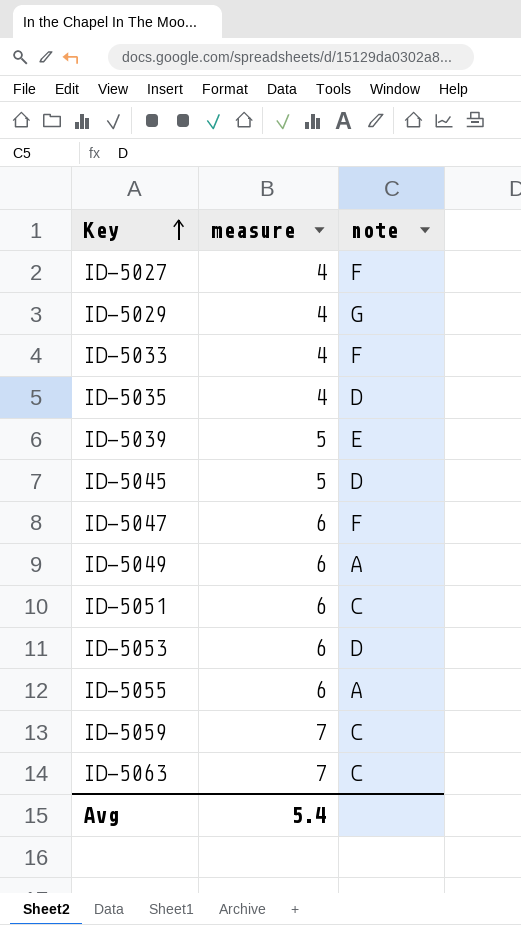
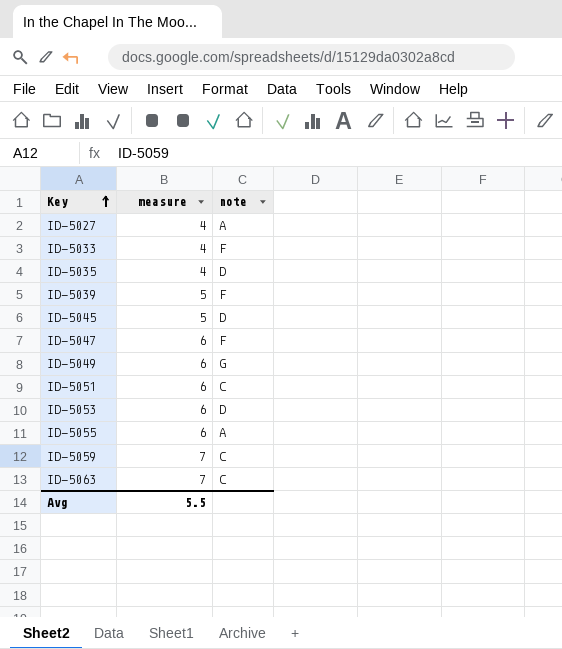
row ID-5029: 4 | G -> none
ID-5027 | note: F -> A
ID-5039 | note: E -> F
ID-5049 | note: A -> G
Avg | measure: 5.4 -> 5.5

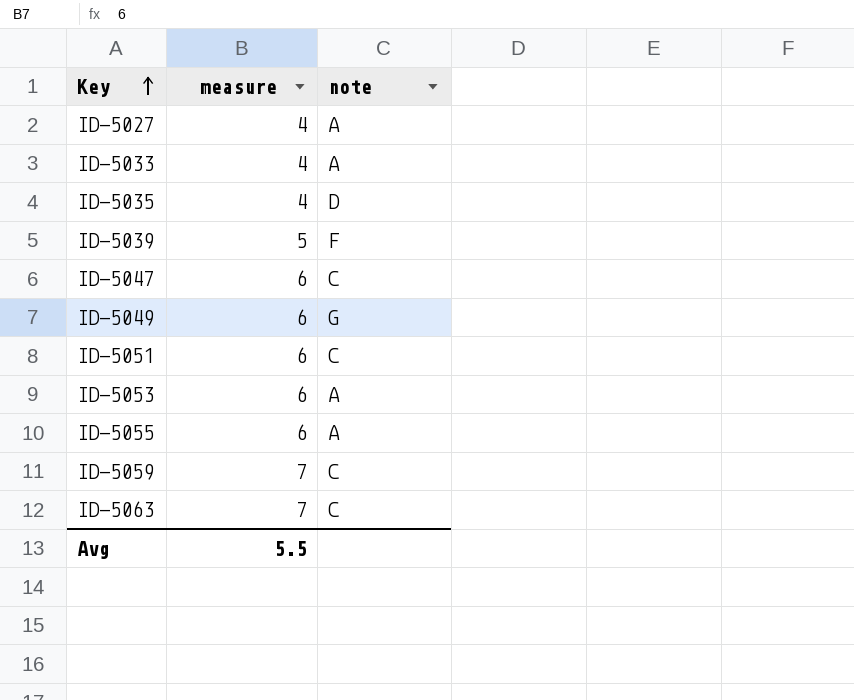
row ID-5045: 5 | D -> none
ID-5033 | note: F -> A
ID-5047 | note: F -> C
ID-5053 | note: D -> A

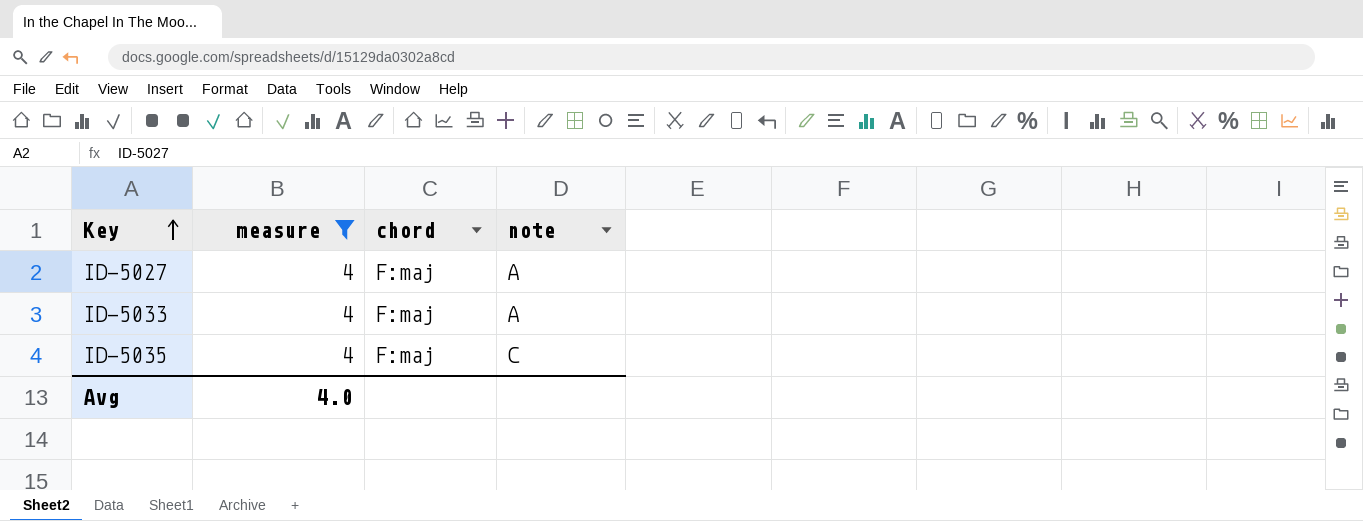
filter: none -> measure = 4
column chord | position: none -> 3
ID-5035 | note: D -> C
Avg | measure: 5.5 -> 4.0

